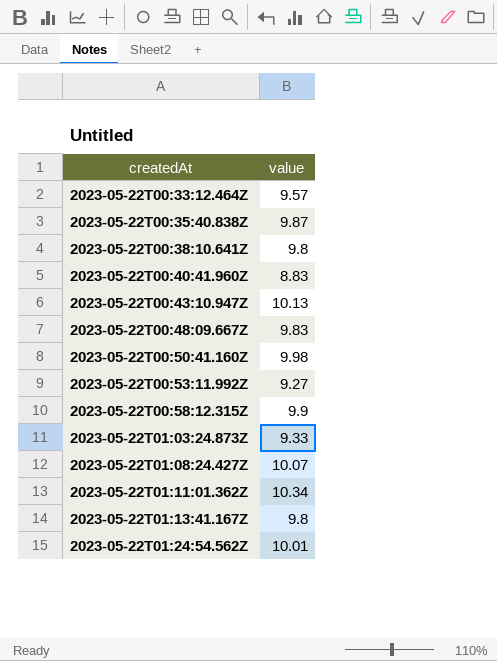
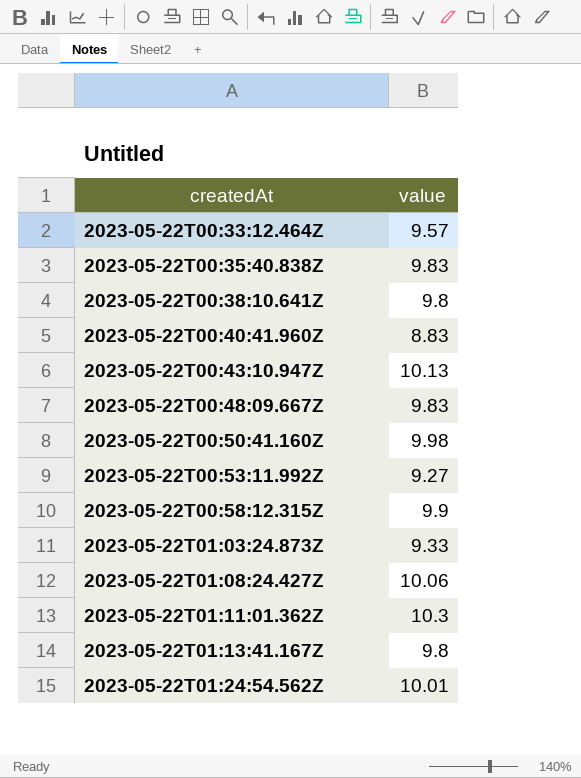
2023-05-22T00:35:40.838Z | value: 9.87 -> 9.83
2023-05-22T01:08:24.427Z | value: 10.07 -> 10.06
2023-05-22T01:11:01.362Z | value: 10.34 -> 10.3

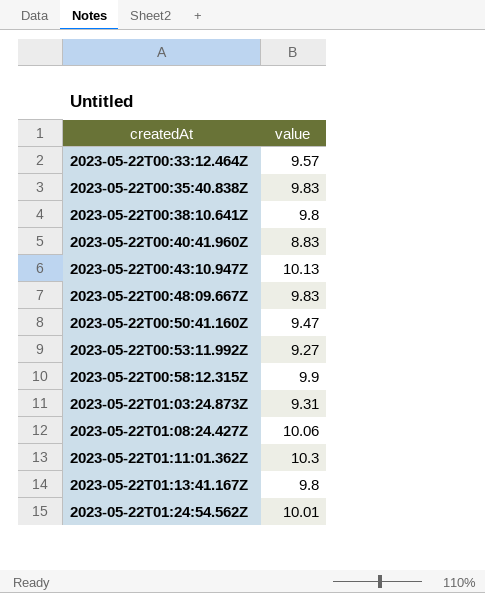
2023-05-22T00:50:41.160Z | value: 9.98 -> 9.47
2023-05-22T01:03:24.873Z | value: 9.33 -> 9.31

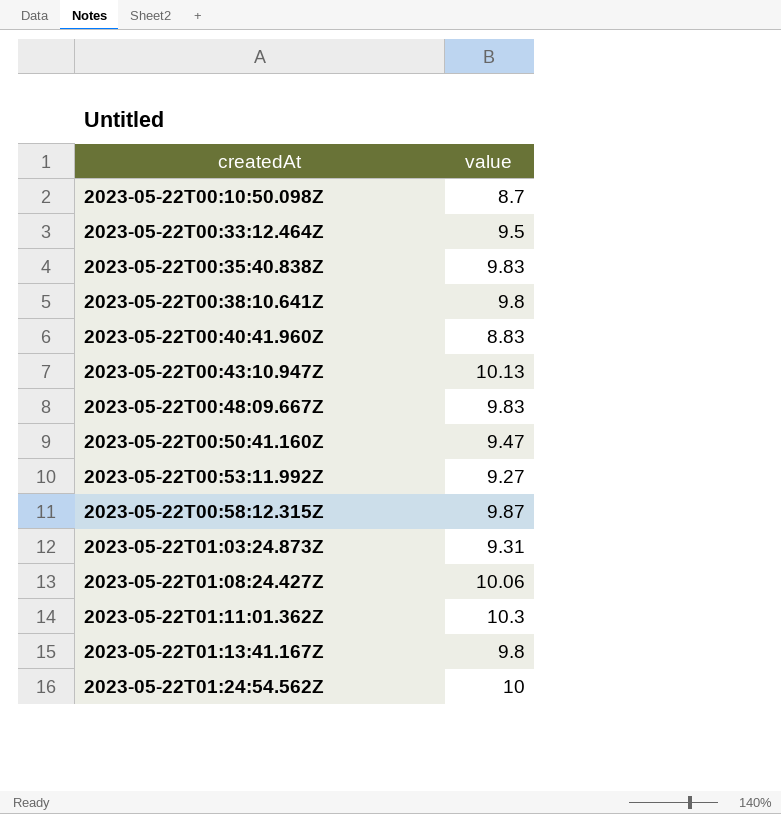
row 2023-05-22T00:10:50.098Z: none -> 8.7
2023-05-22T00:33:12.464Z | value: 9.57 -> 9.5
2023-05-22T00:58:12.315Z | value: 9.9 -> 9.87
2023-05-22T01:24:54.562Z | value: 10.01 -> 10

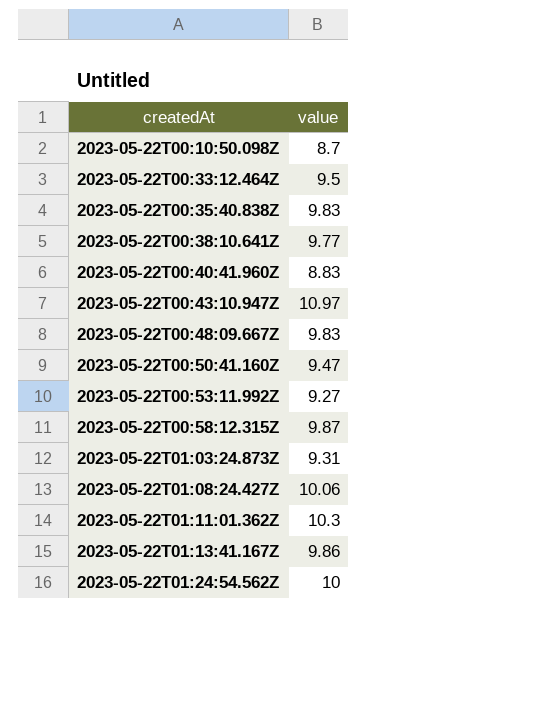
2023-05-22T00:38:10.641Z | value: 9.8 -> 9.77
2023-05-22T00:43:10.947Z | value: 10.13 -> 10.97
2023-05-22T01:13:41.167Z | value: 9.8 -> 9.86

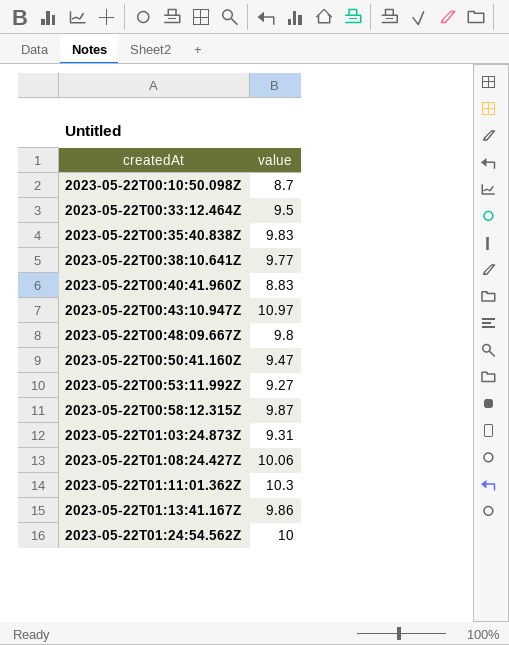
2023-05-22T00:48:09.667Z | value: 9.83 -> 9.8

